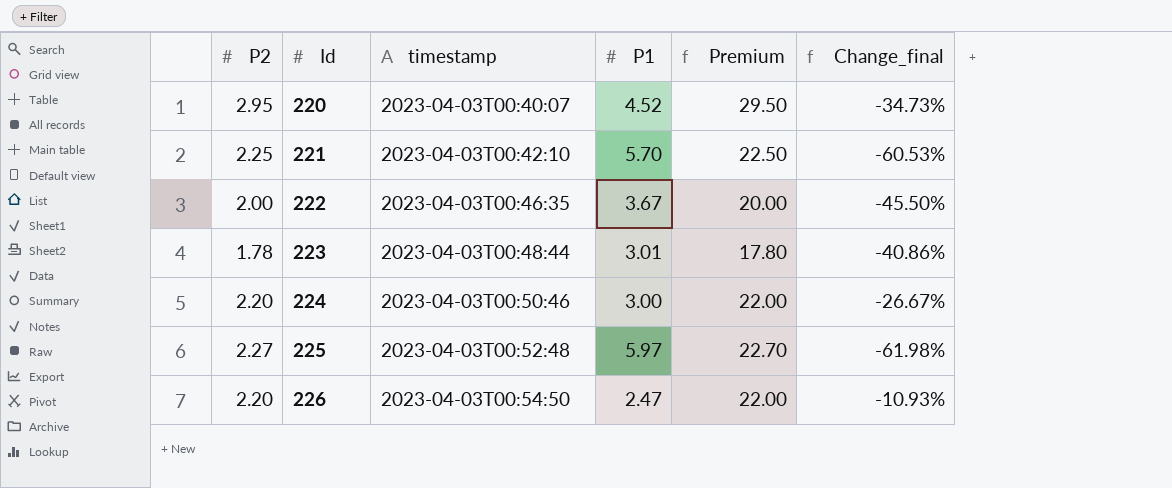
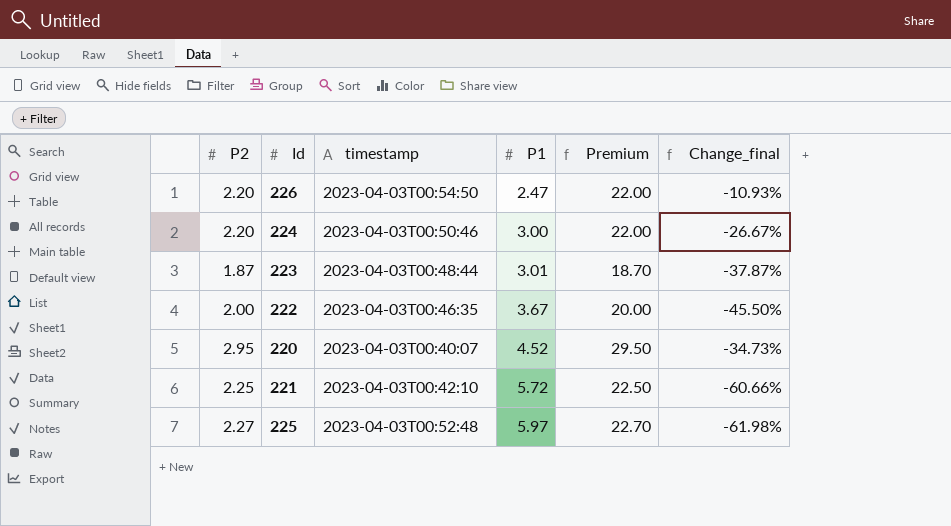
row order: Id ascending -> P1 ascending
223 | P2: 1.78 -> 1.87
223 | Premium: 17.80 -> 18.70
223 | Change_final: -40.86% -> -37.87%
221 | P1: 5.70 -> 5.72
221 | Change_final: -60.53% -> -60.66%

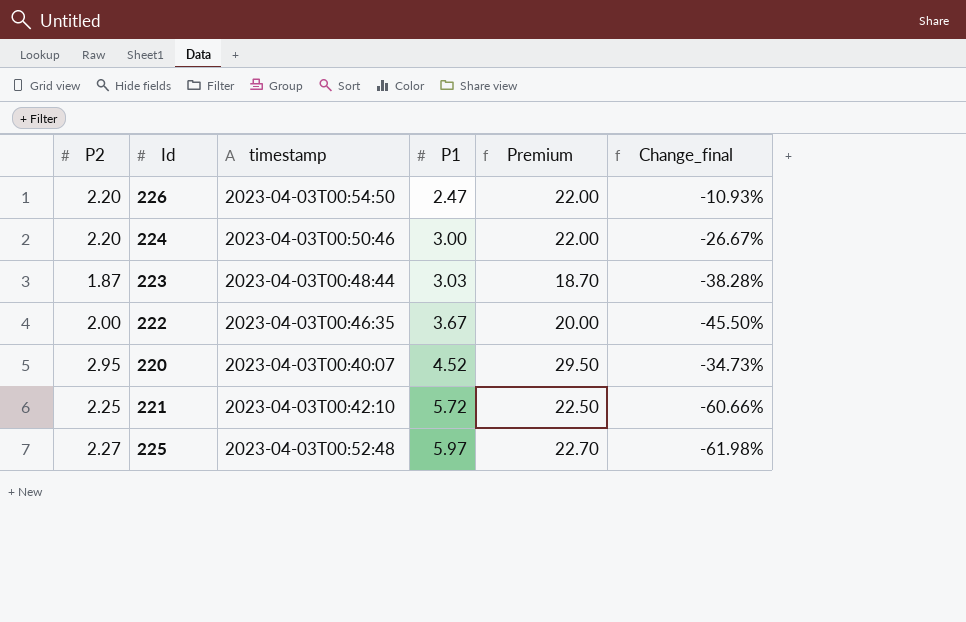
223 | P1: 3.01 -> 3.03
223 | Change_final: -37.87% -> -38.28%

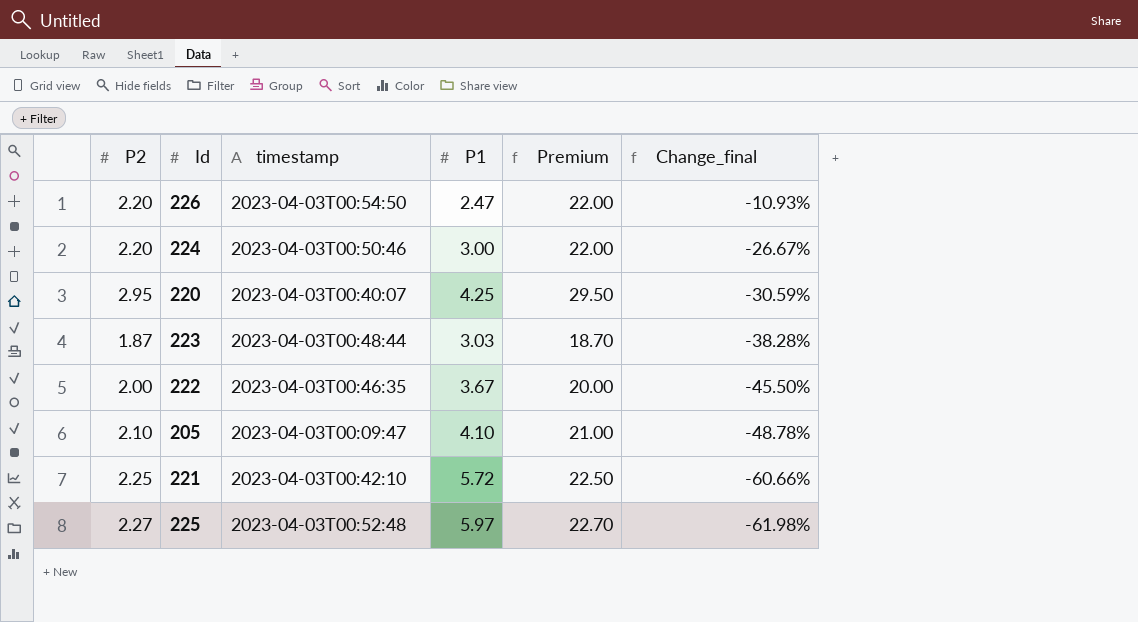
row order: P1 ascending -> Change_final descending
220 | P1: 4.52 -> 4.25
220 | Change_final: -34.73% -> -30.59%
row 205: none -> 2.10 | 2023-04-03T00:09:47 | 4.10 | 21.00 | -48.78%

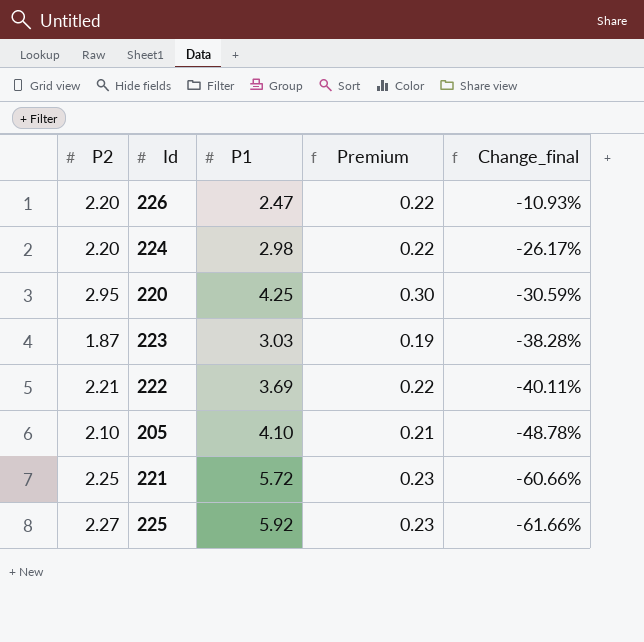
column timestamp | position: 3 -> none
column Premium | formula: [P2] * 10 -> [P2] * 0.1
224 | P1: 3.00 -> 2.98
224 | Change_final: -26.67% -> -26.17%
222 | P2: 2.00 -> 2.21
222 | P1: 3.67 -> 3.69
222 | Change_final: -45.50% -> -40.11%
225 | P1: 5.97 -> 5.92
225 | Change_final: -61.98% -> -61.66%

